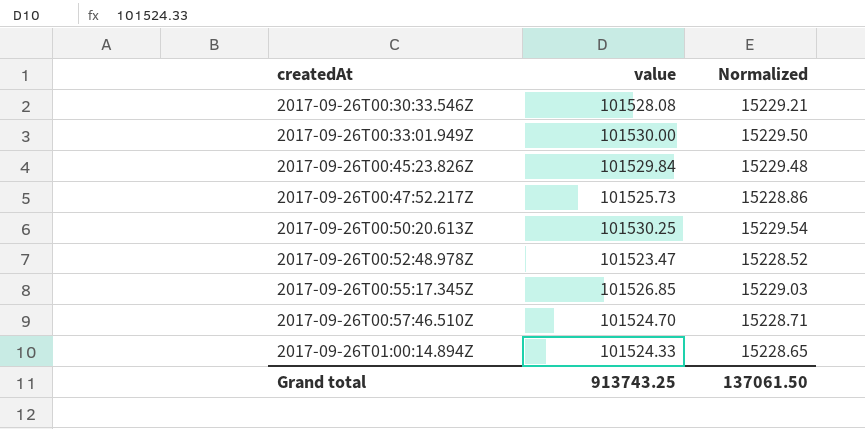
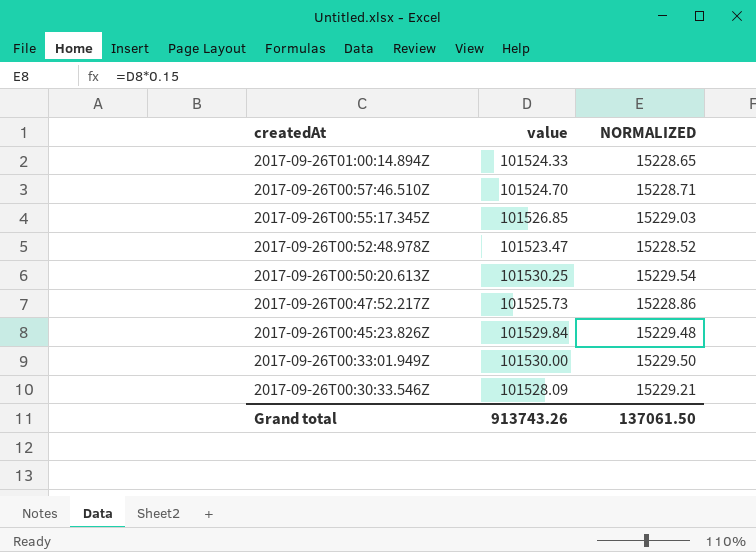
row order: createdAt ascending -> createdAt descending
column name: Normalized -> NORMALIZED
2017-09-26T00:30:33.546Z | value: 101528.08 -> 101528.09
Grand total | value: 913743.25 -> 913743.26

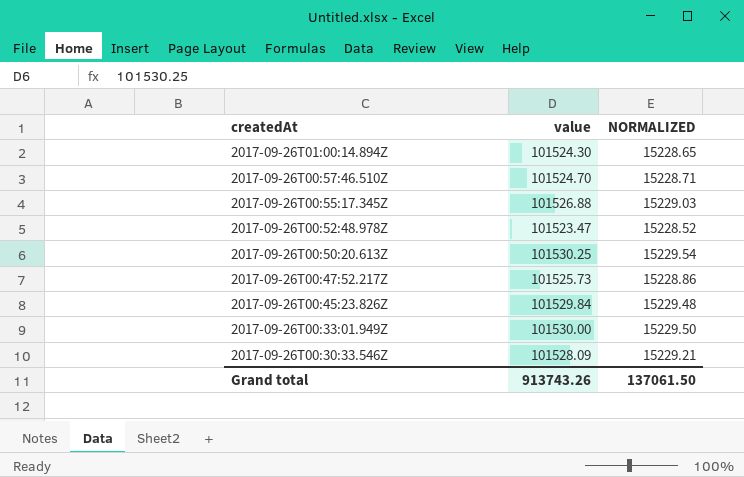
2017-09-26T01:00:14.894Z | value: 101524.33 -> 101524.30
2017-09-26T00:55:17.345Z | value: 101526.85 -> 101526.88

